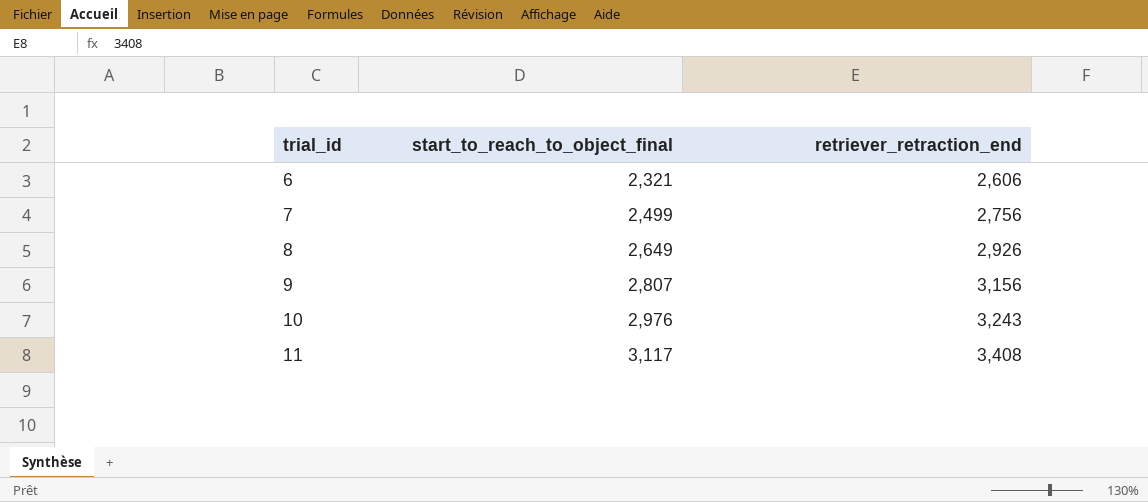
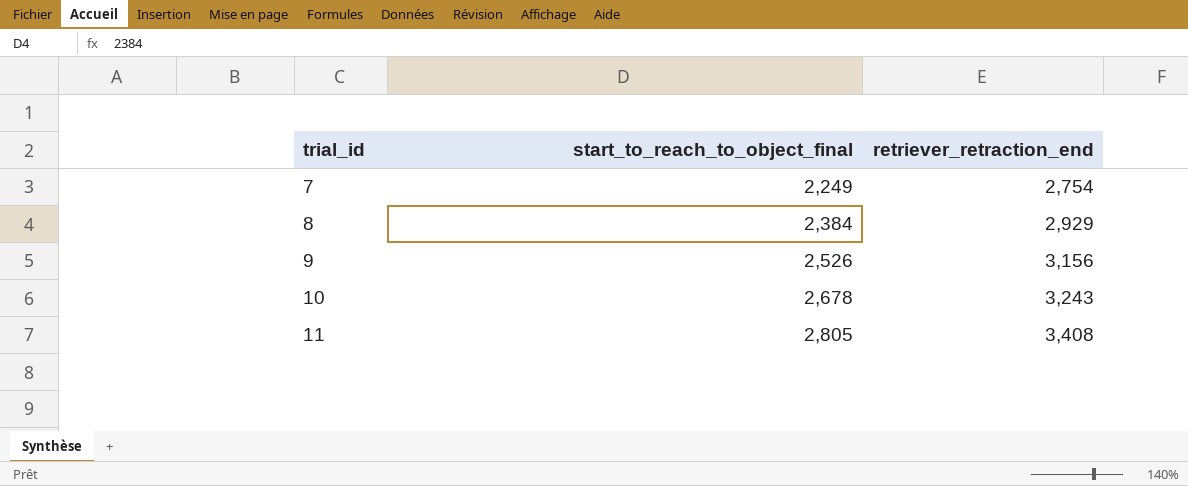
row 6: 2,321 | 2,606 -> none
7 | start_to_reach_to_object_final: 2,499 -> 2,249
7 | retriever_retraction_end: 2,756 -> 2,754
8 | start_to_reach_to_object_final: 2,649 -> 2,384
8 | retriever_retraction_end: 2,926 -> 2,929
9 | start_to_reach_to_object_final: 2,807 -> 2,526
10 | start_to_reach_to_object_final: 2,976 -> 2,678
11 | start_to_reach_to_object_final: 3,117 -> 2,805

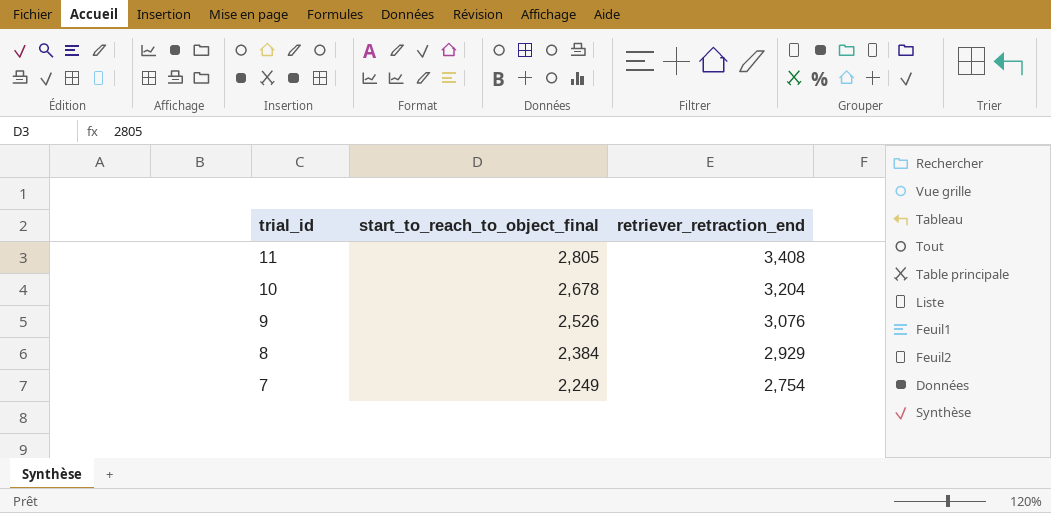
row order: trial_id ascending -> trial_id descending
10 | retriever_retraction_end: 3,243 -> 3,204
9 | retriever_retraction_end: 3,156 -> 3,076

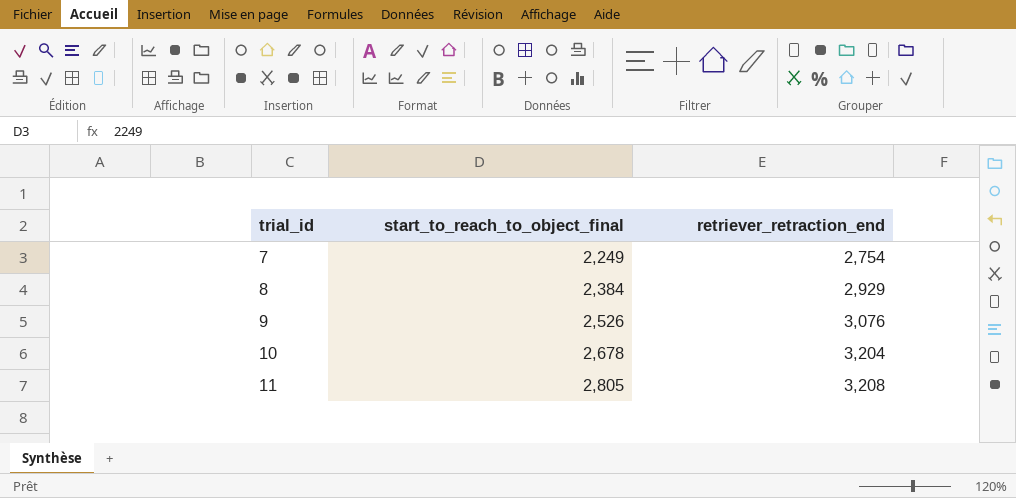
row order: trial_id descending -> trial_id ascending
11 | retriever_retraction_end: 3,408 -> 3,208

